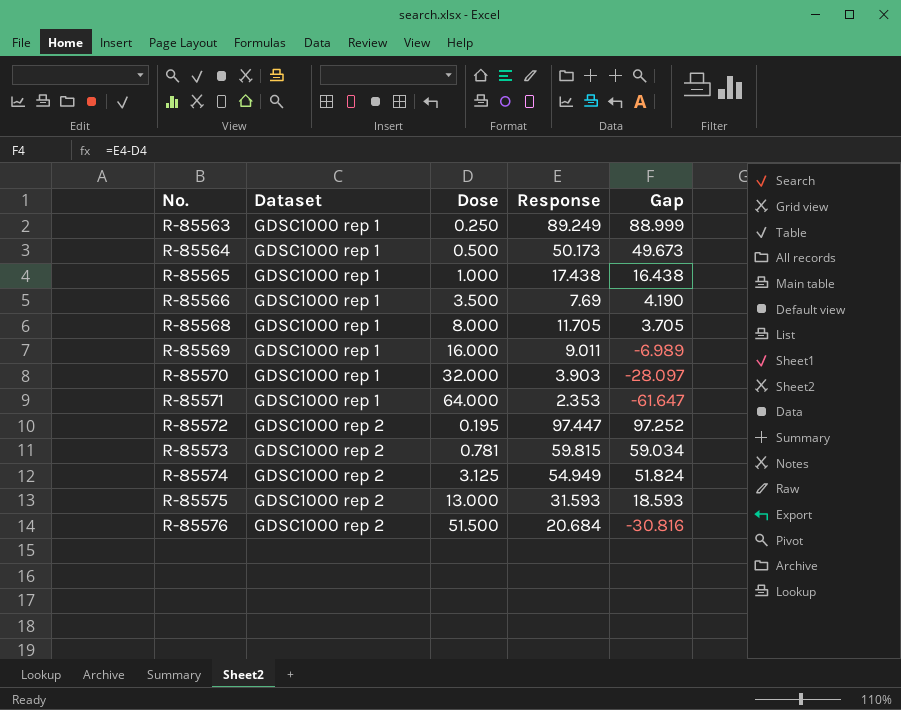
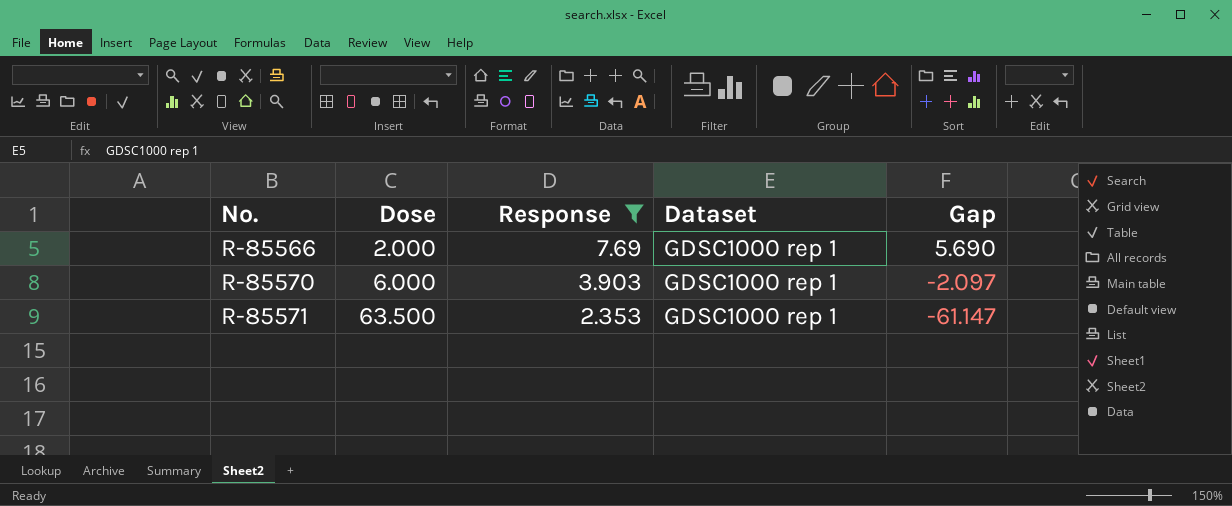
filter: none -> Response <= 7.69
column Dataset | position: 2 -> 4
R-85566 | Dose: 3.500 -> 2.000
R-85566 | Gap: 4.190 -> 5.690
R-85570 | Dose: 32.000 -> 6.000
R-85570 | Gap: -28.097 -> -2.097
R-85571 | Dose: 64.000 -> 63.500
R-85571 | Gap: -61.647 -> -61.147

